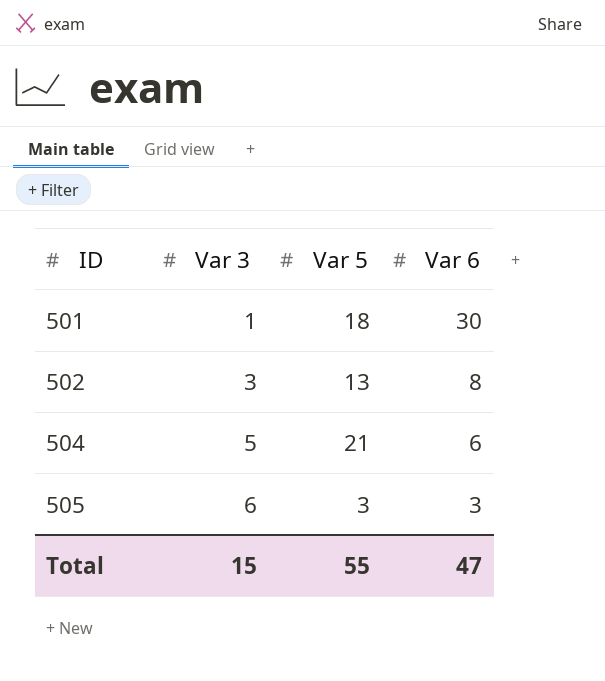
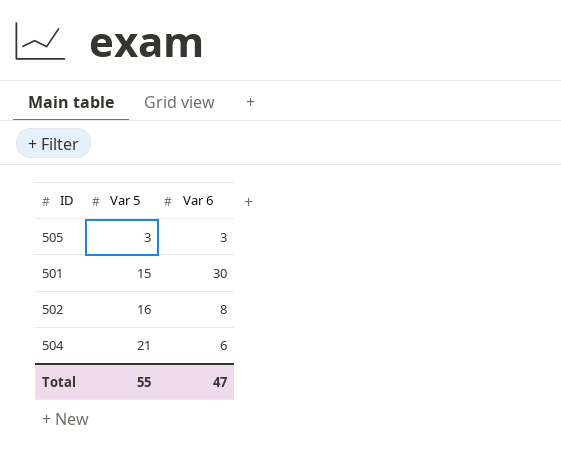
row order: ID ascending -> Var 5 ascending
column Var 3 | position: 2 -> none
501 | Var 5: 18 -> 15
502 | Var 5: 13 -> 16

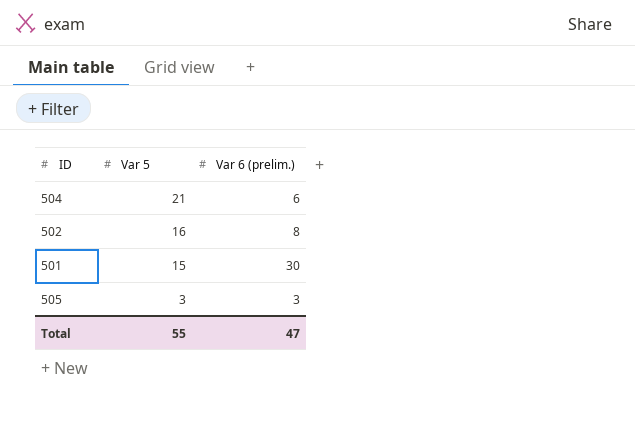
row order: Var 5 ascending -> Var 5 descending
column name: Var 6 -> Var 6 (prelim.)

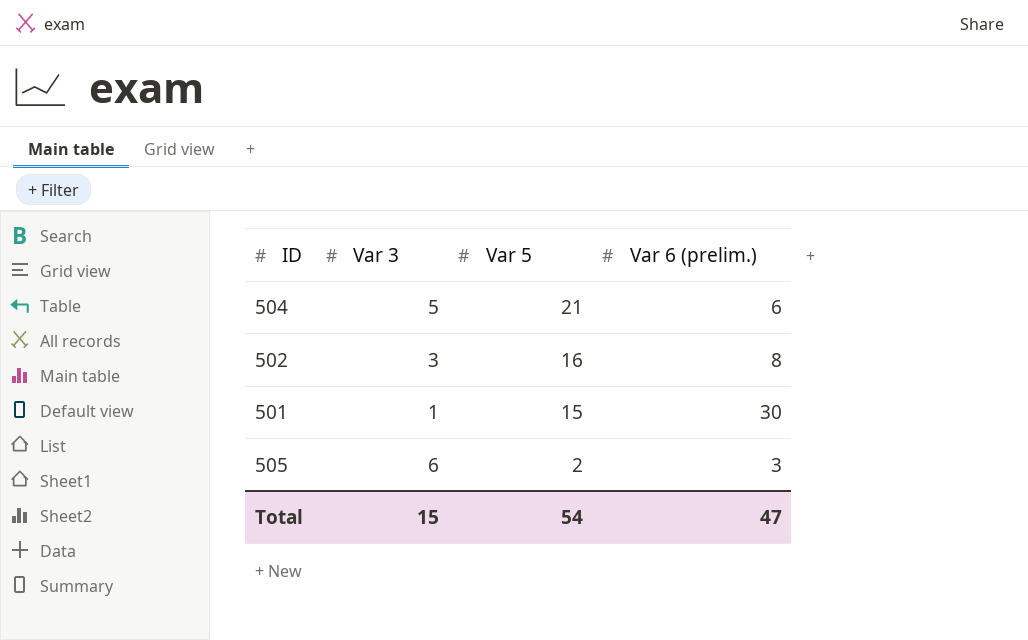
column Var 3 | position: none -> 2
505 | Var 5: 3 -> 2
Total | Var 5: 55 -> 54

